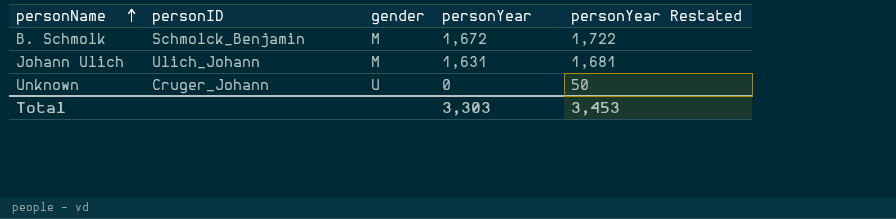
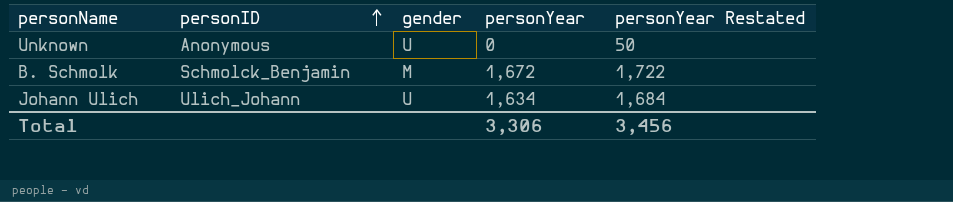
row order: personName ascending -> personID ascending
Unknown | personID: Cruger_Johann -> Anonymous
Johann Ulich | gender: M -> U
Johann Ulich | personYear: 1,631 -> 1,634
Johann Ulich | personYear Restated: 1,681 -> 1,684
Total | personYear: 3,303 -> 3,306
Total | personYear Restated: 3,453 -> 3,456

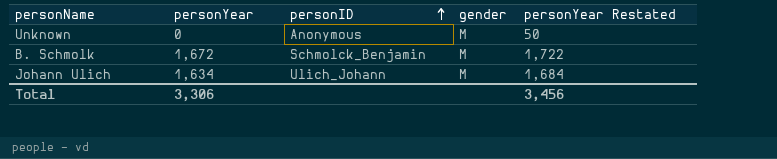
column personYear | position: 4 -> 2
Unknown | gender: U -> M
Johann Ulich | gender: U -> M

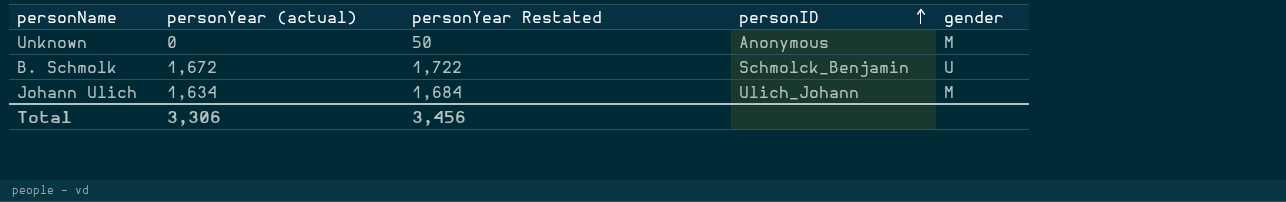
column name: personYear -> personYear (actual)
column personYear Restated | position: 5 -> 3
B. Schmolk | gender: M -> U

